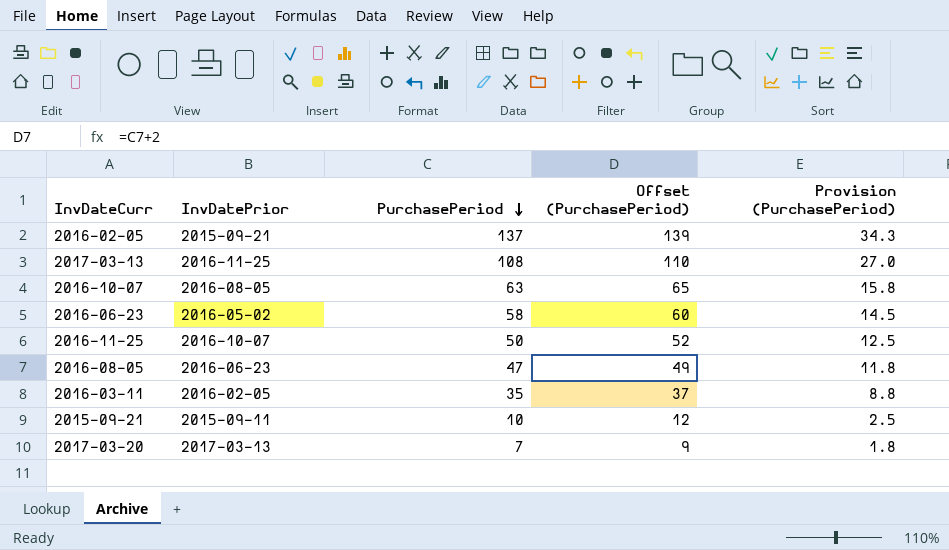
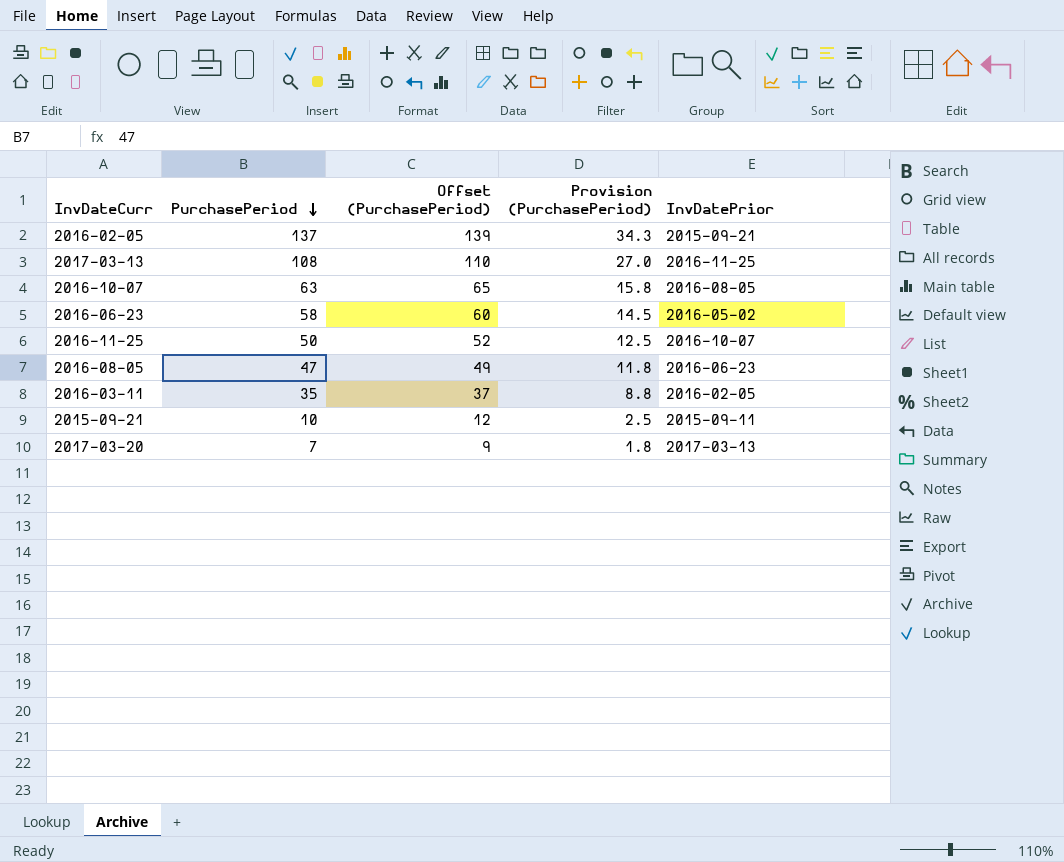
column InvDatePrior | position: 2 -> 5

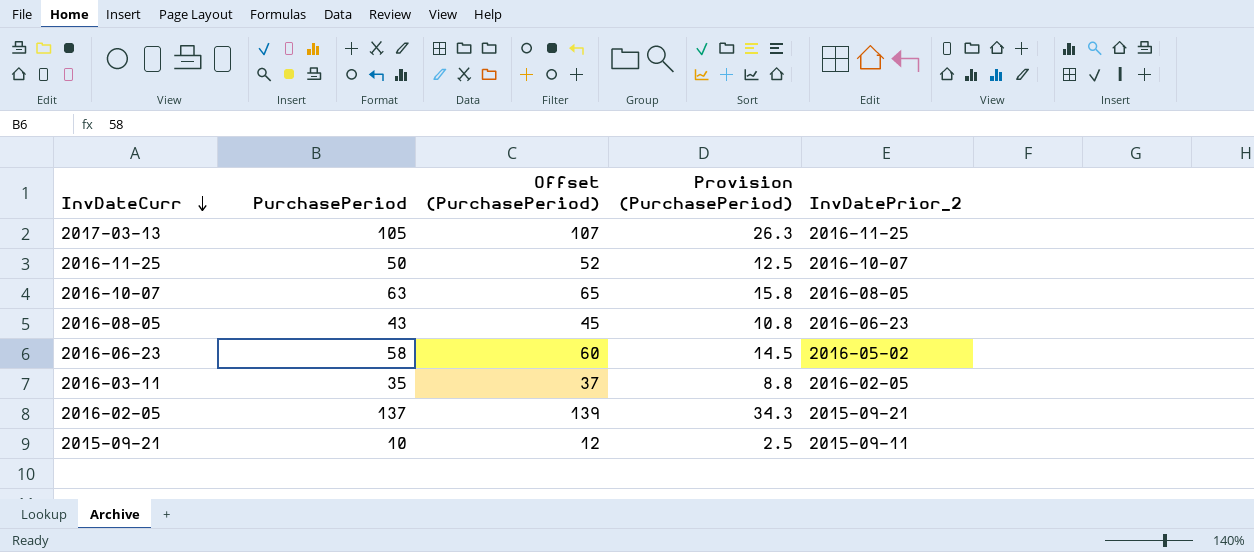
row order: PurchasePeriod descending -> InvDateCurr descending
column name: InvDatePrior -> InvDatePrior_2
row 2017-03-20: 7 | 9 | 1.8 | 2017-03-13 -> none
2017-03-13 | PurchasePeriod: 108 -> 105
2017-03-13 | Offset (PurchasePeriod): 110 -> 107
2017-03-13 | Provision (PurchasePeriod): 27.0 -> 26.3
2016-08-05 | PurchasePeriod: 47 -> 43
2016-08-05 | Offset (PurchasePeriod): 49 -> 45
2016-08-05 | Provision (PurchasePeriod): 11.8 -> 10.8

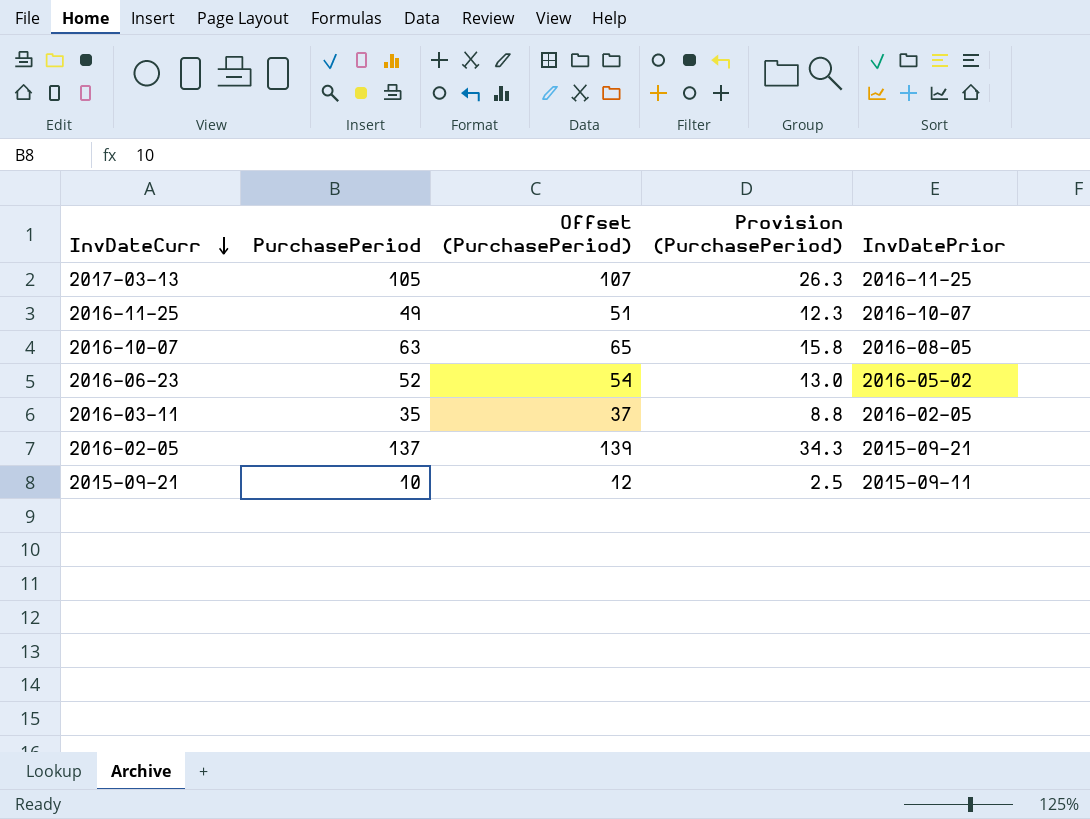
column name: InvDatePrior_2 -> InvDatePrior
row 2016-08-05: 43 | 45 | 10.8 | 2016-06-23 -> none
2016-11-25 | PurchasePeriod: 50 -> 49
2016-11-25 | Offset (PurchasePeriod): 52 -> 51
2016-11-25 | Provision (PurchasePeriod): 12.5 -> 12.3
2016-06-23 | PurchasePeriod: 58 -> 52
2016-06-23 | Offset (PurchasePeriod): 60 -> 54
2016-06-23 | Provision (PurchasePeriod): 14.5 -> 13.0

